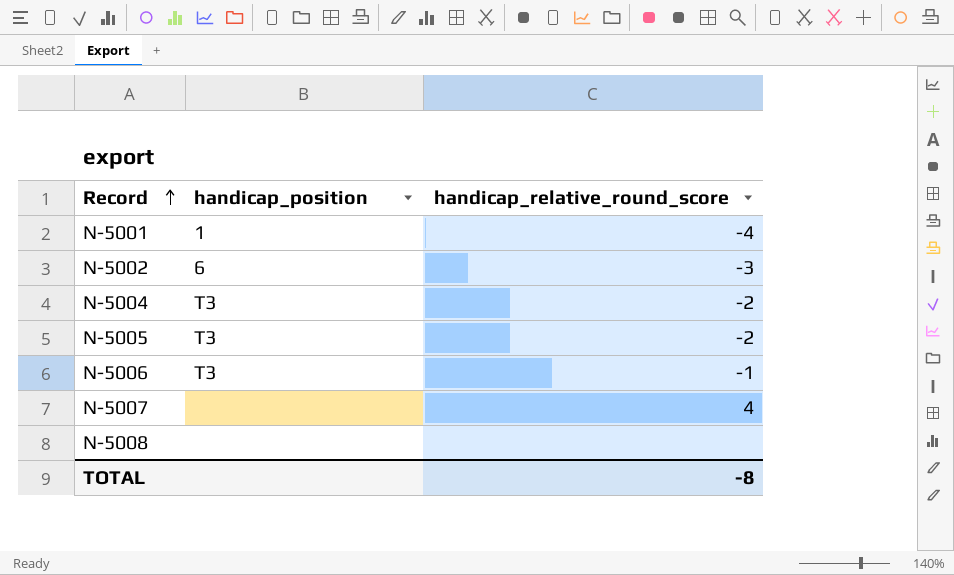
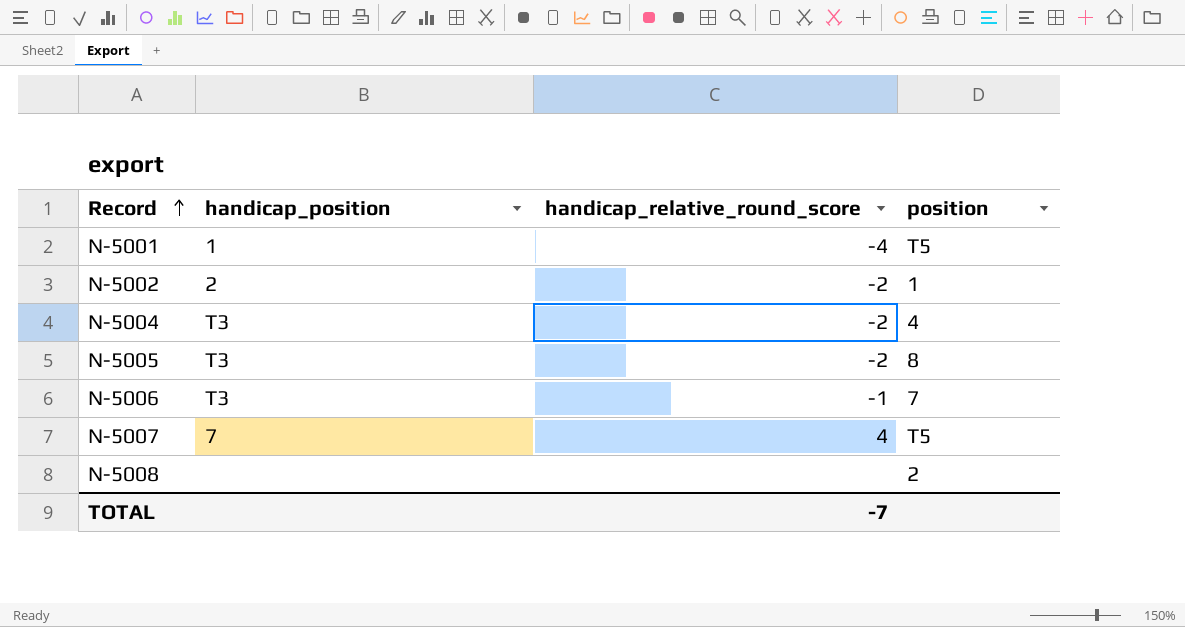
column position | position: none -> 4
N-5002 | handicap_position: 6 -> 2
N-5002 | handicap_relative_round_score: -3 -> -2
N-5007 | handicap_position: none -> 7
TOTAL | handicap_relative_round_score: -8 -> -7

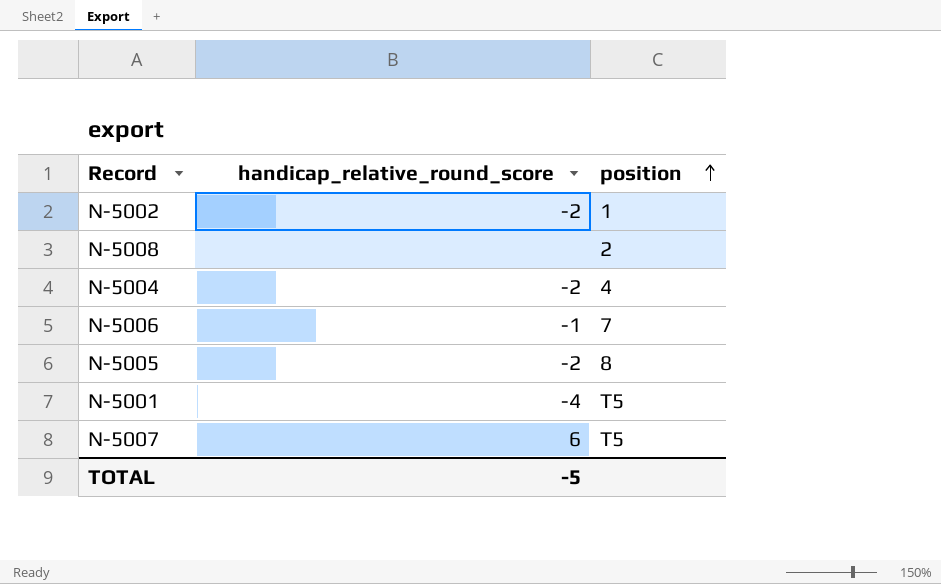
row order: Record ascending -> position ascending
column handicap_position | position: 2 -> none
N-5007 | handicap_relative_round_score: 4 -> 6
TOTAL | handicap_relative_round_score: -7 -> -5

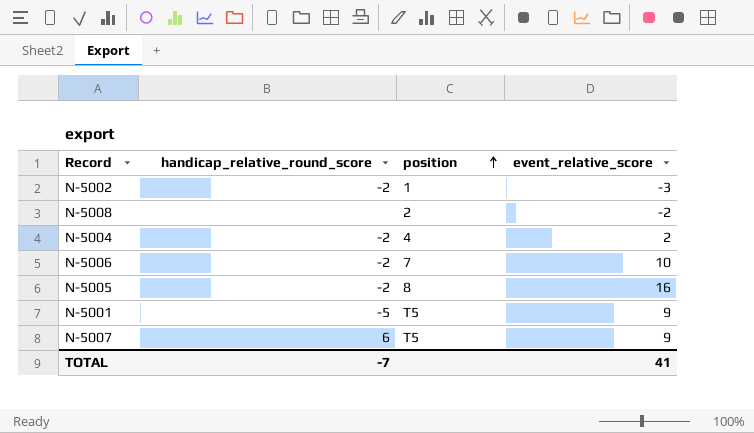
column event_relative_score | position: none -> 4
N-5006 | handicap_relative_round_score: -1 -> -2
N-5001 | handicap_relative_round_score: -4 -> -5
TOTAL | handicap_relative_round_score: -5 -> -7

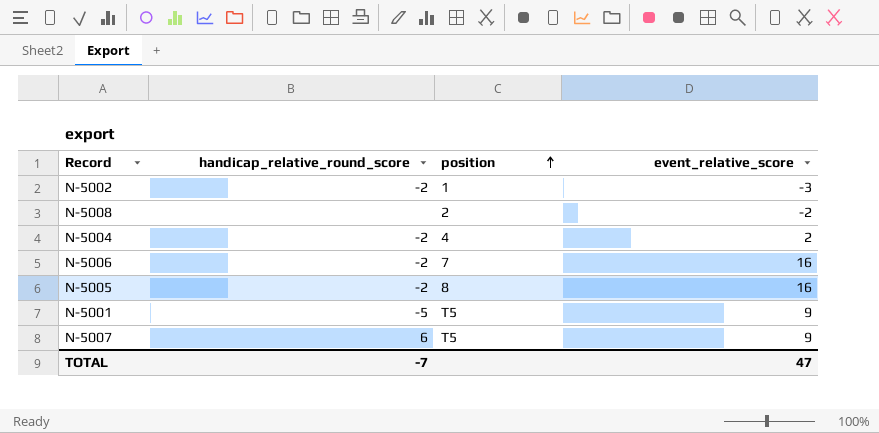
N-5006 | event_relative_score: 10 -> 16
TOTAL | event_relative_score: 41 -> 47

